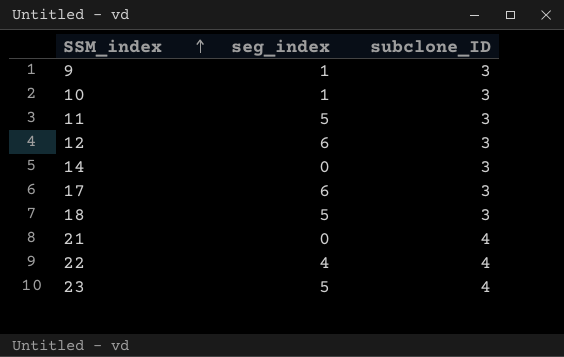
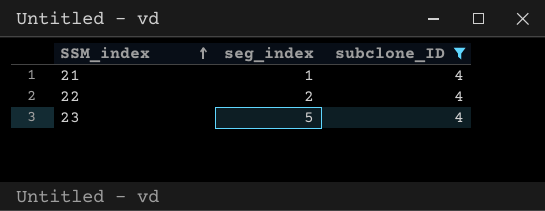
filter: none -> subclone_ID = 4
21 | seg_index: 0 -> 1
22 | seg_index: 4 -> 2

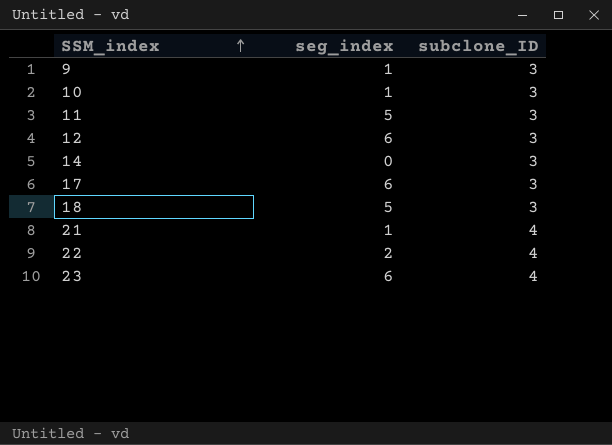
filter: subclone_ID = 4 -> none
23 | seg_index: 5 -> 6

